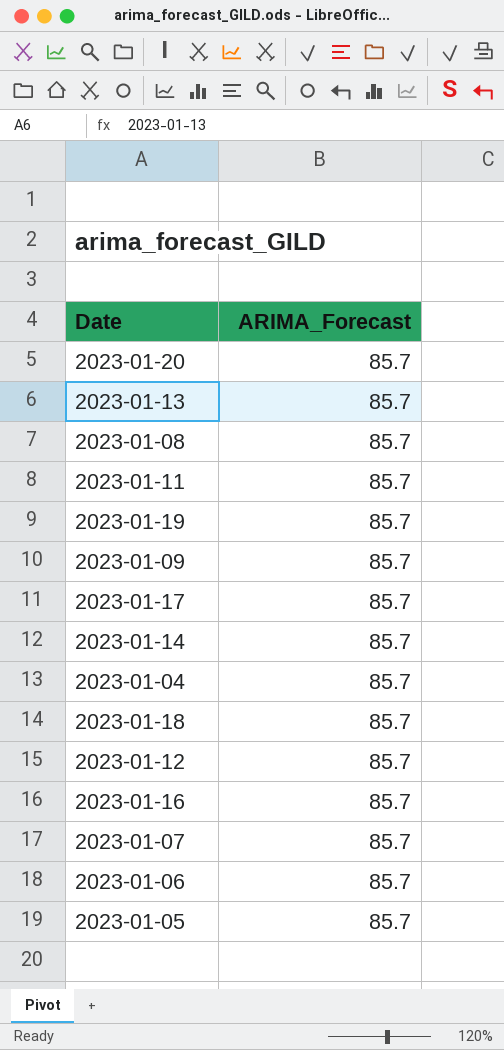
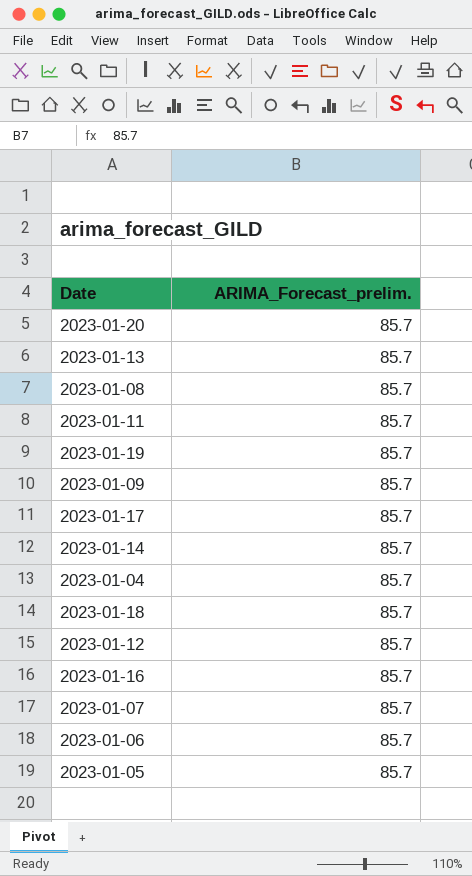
column name: ARIMA_Forecast -> ARIMA_Forecast_prelim.

